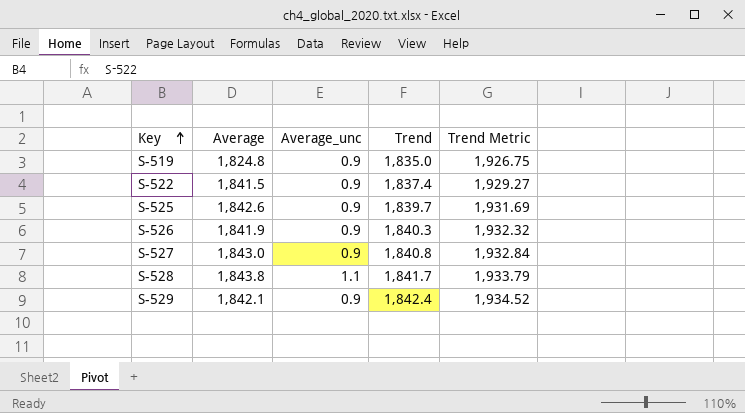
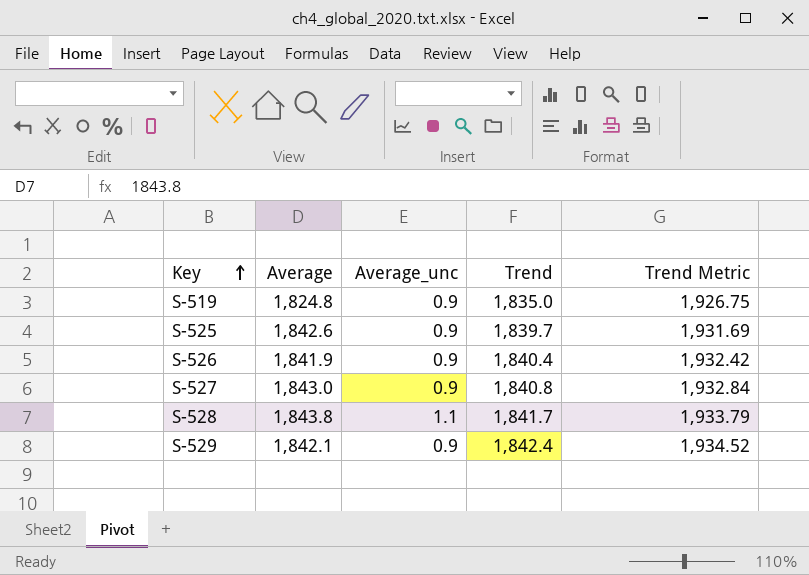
row S-522: 1,841.5 | 0.9 | 1,837.4 | 1,929.27 -> none
S-526 | Trend: 1,840.3 -> 1,840.4
S-526 | Trend Metric: 1,932.32 -> 1,932.42

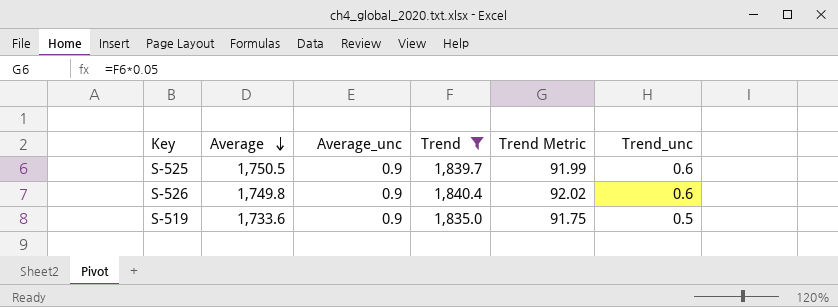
filter: none -> Trend <= 1,840.4
row order: Key ascending -> Average descending
column Trend Metric | formula: [Trend] * 1.05 -> [Trend] * 0.05
column Trend_unc | position: none -> 6
S-525 | Average: 1,842.6 -> 1,750.5
S-526 | Average: 1,841.9 -> 1,749.8
S-519 | Average: 1,824.8 -> 1,733.6

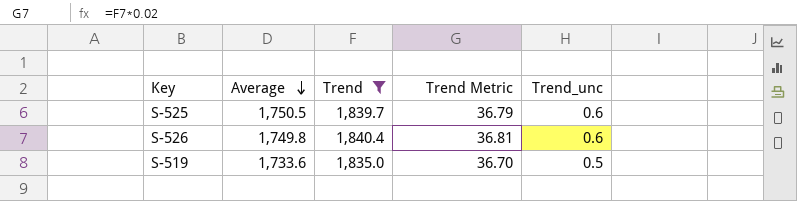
column Average_unc | position: 3 -> none
column Trend Metric | formula: [Trend] * 0.05 -> [Trend] * 0.02

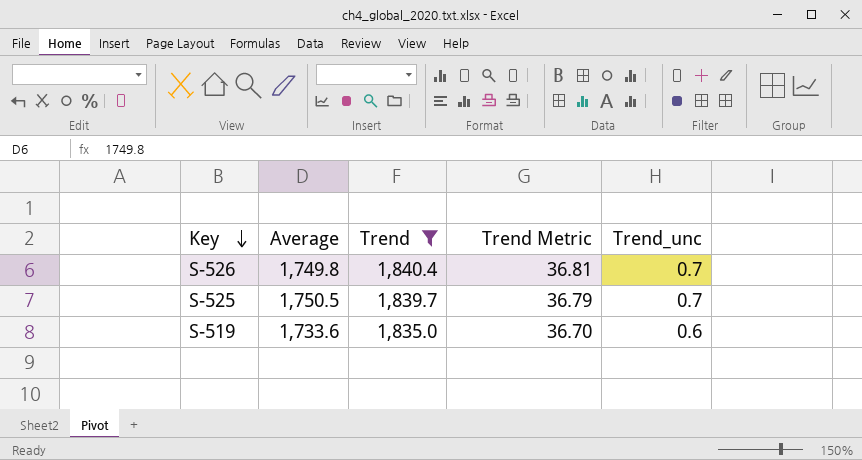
row order: Average descending -> Key descending
S-526 | Trend_unc: 0.6 -> 0.7
S-525 | Trend_unc: 0.6 -> 0.7
S-519 | Trend_unc: 0.5 -> 0.6

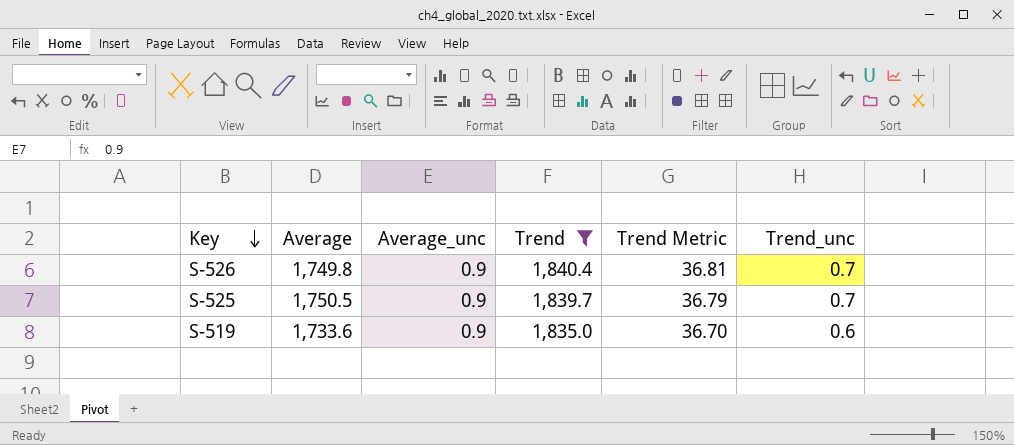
column Average_unc | position: none -> 3

